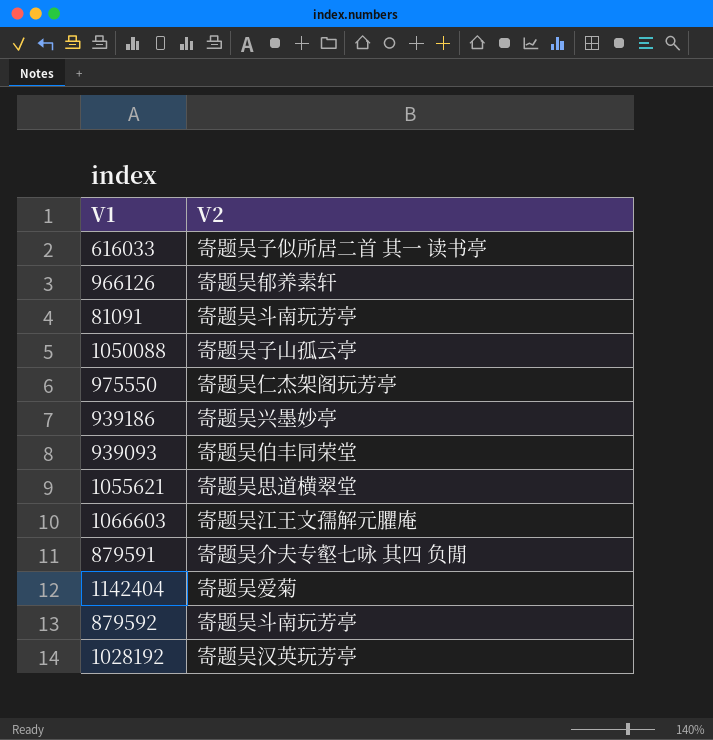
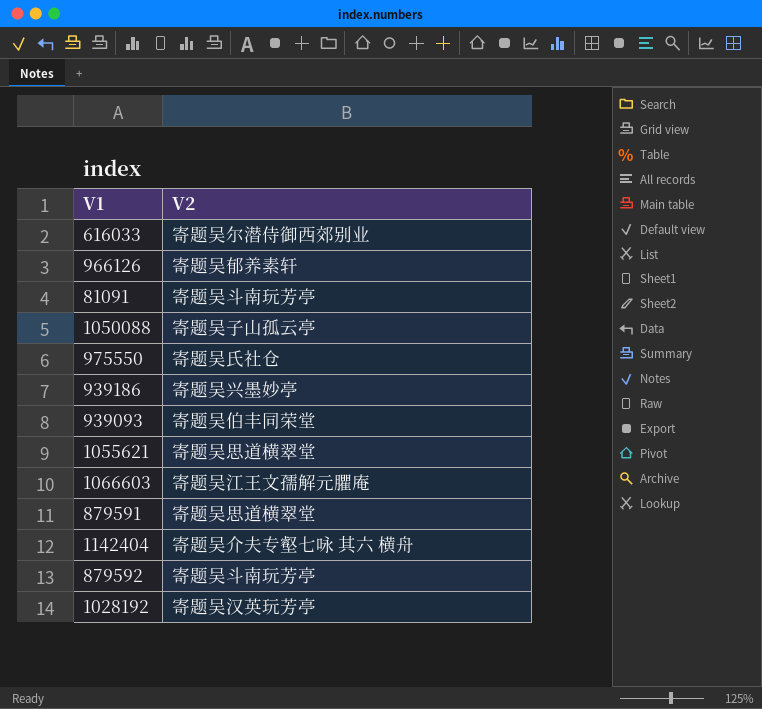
616033 | V2: 寄题吴子似所居二首 其一 读书亭 -> 寄题吴尔潜侍御西郊别业
975550 | V2: 寄题吴仁杰架阁玩芳亭 -> 寄题吴氏社仓
879591 | V2: 寄题吴介夫专壑七咏 其四 负閒 -> 寄题吴思道横翠堂
1142404 | V2: 寄题吴爱菊 -> 寄题吴介夫专壑七咏 其六 横舟

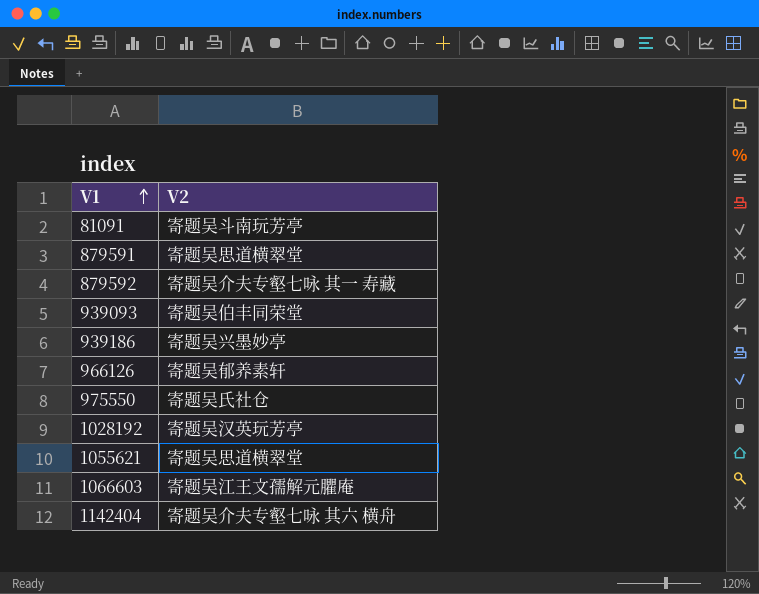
row order: none -> V1 ascending
row 616033: 寄题吴尔潜侍御西郊别业 -> none
row 1050088: 寄题吴子山孤云亭 -> none
879592 | V2: 寄题吴斗南玩芳亭 -> 寄题吴介夫专壑七咏 其一 寿藏

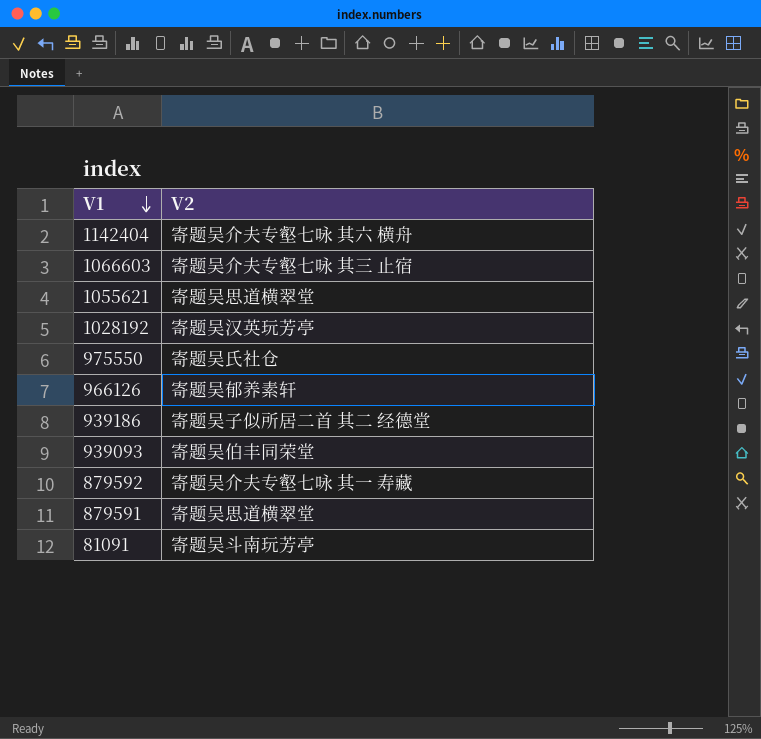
row order: V1 ascending -> V1 descending
1066603 | V2: 寄题吴江王文孺解元臞庵 -> 寄题吴介夫专壑七咏 其三 止宿
939186 | V2: 寄题吴兴墨妙亭 -> 寄题吴子似所居二首 其二 经德堂

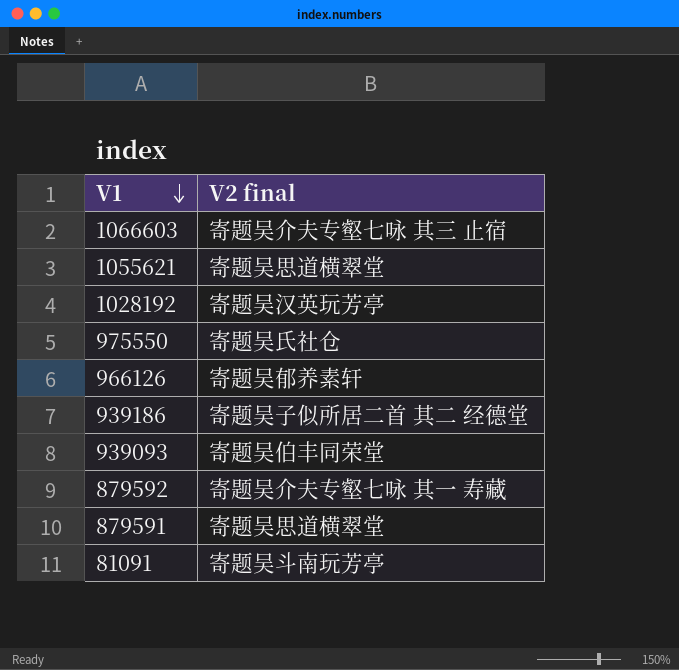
column name: V2 -> V2 final
row 1142404: 寄题吴介夫专壑七咏 其六 横舟 -> none

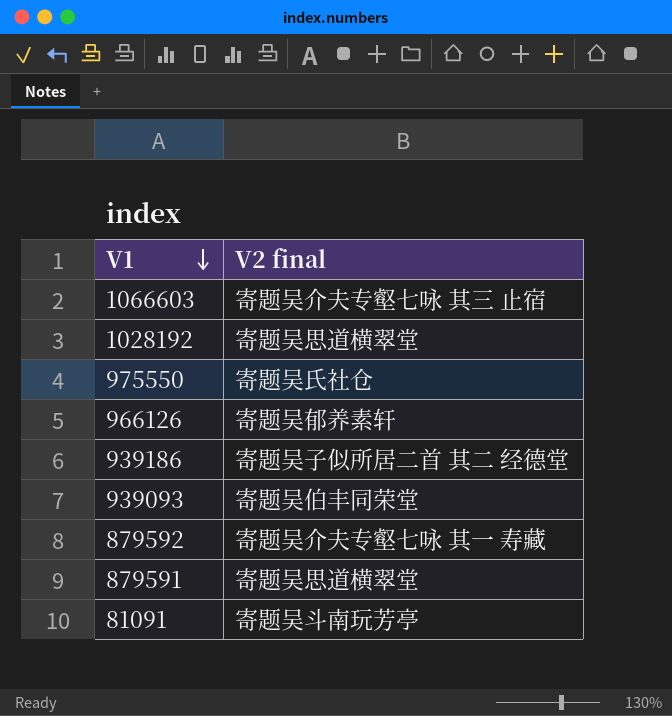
row 1055621: 寄题吴思道横翠堂 -> none
1028192 | V2 final: 寄题吴汉英玩芳亭 -> 寄题吴思道横翠堂

